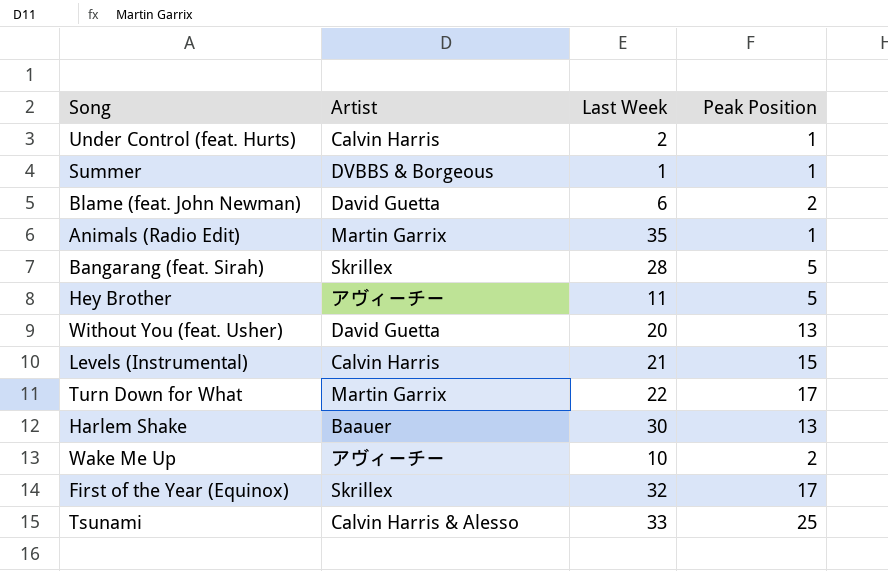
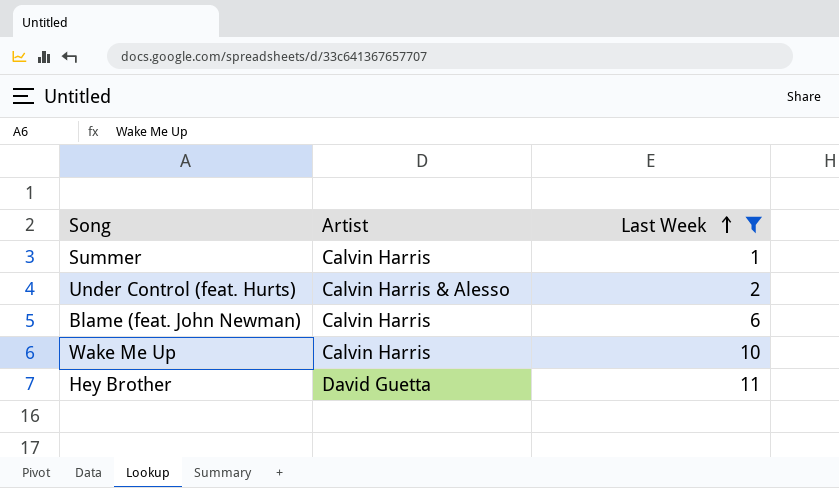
filter: none -> Last Week <= 11
row order: none -> Last Week ascending
column Peak Position | position: 4 -> none
Summer | Artist: DVBBS & Borgeous -> Calvin Harris
Under Control (feat. Hurts) | Artist: Calvin Harris -> Calvin Harris & Alesso
Blame (feat. John Newman) | Artist: David Guetta -> Calvin Harris
Wake Me Up | Artist: アヴィーチー -> Calvin Harris
Hey Brother | Artist: アヴィーチー -> David Guetta

